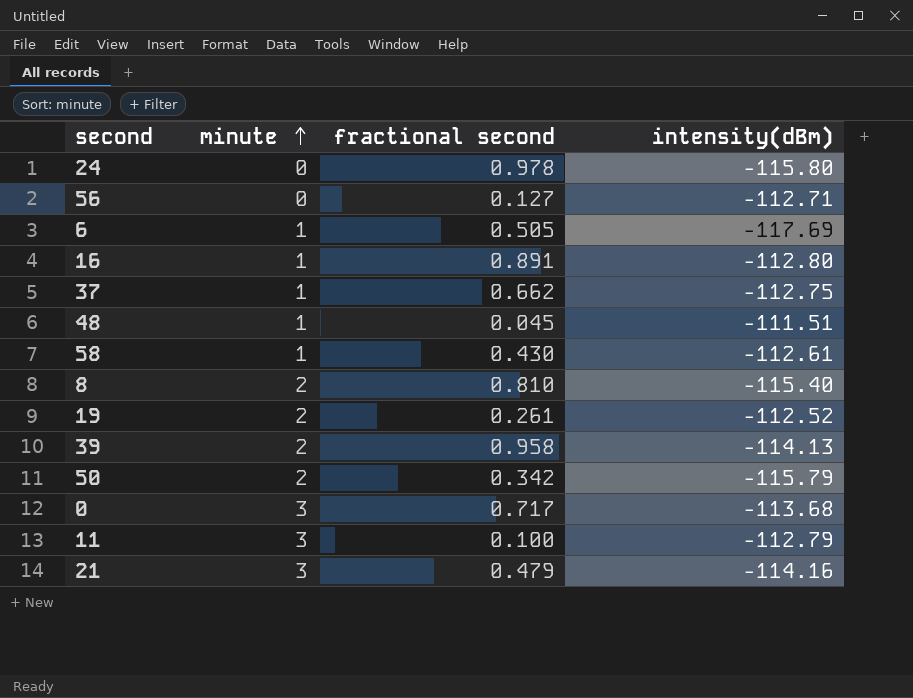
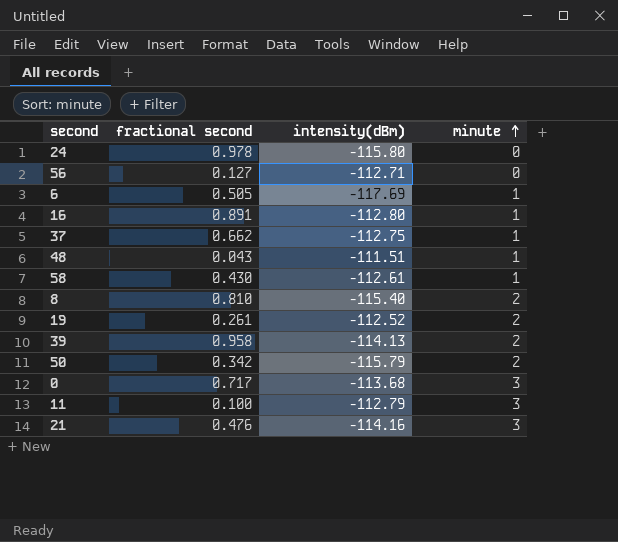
column minute | position: 2 -> 4
48 | fractional second: 0.045 -> 0.043
21 | fractional second: 0.479 -> 0.476

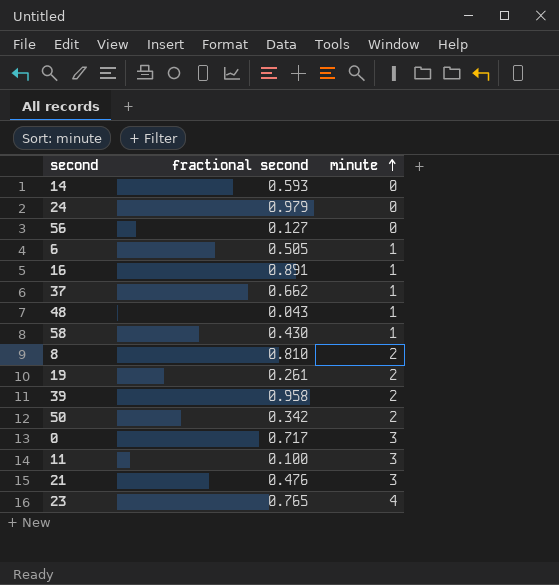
column intensity(dBm) | position: 3 -> none
row 14: none -> 0.593 | 0
24 | fractional second: 0.978 -> 0.979
row 23: none -> 0.765 | 4

